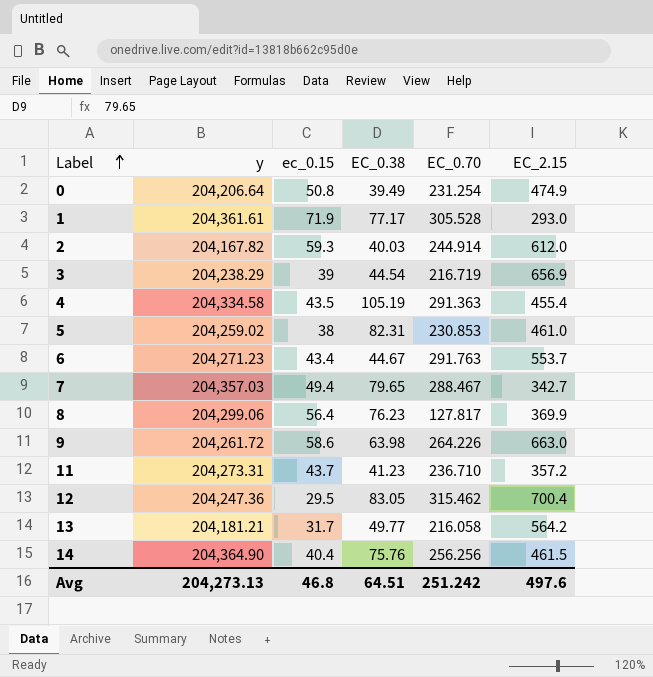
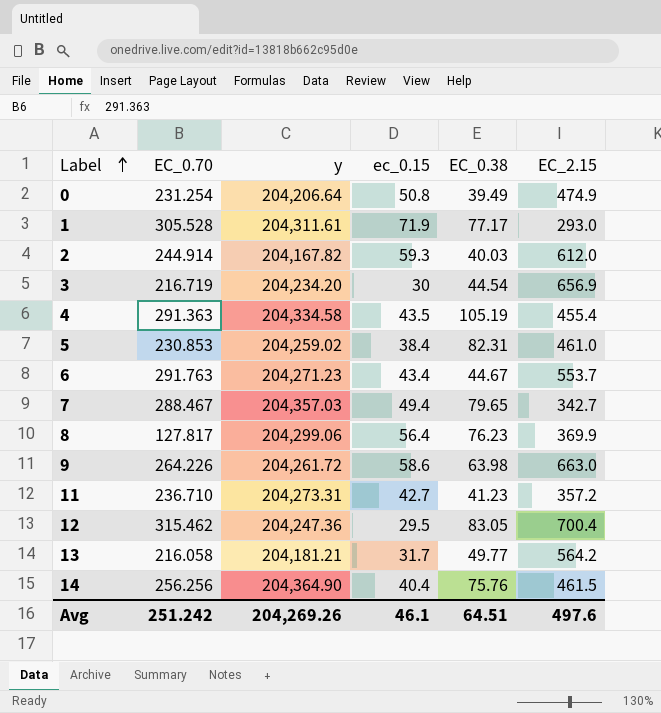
column EC_0.70 | position: 5 -> 2
1 | y: 204,361.61 -> 204,311.61
3 | y: 204,238.29 -> 204,234.20
3 | ec_0.15: 39 -> 30
5 | ec_0.15: 38 -> 38.4
11 | ec_0.15: 43.7 -> 42.7
Avg | y: 204,273.13 -> 204,269.26
Avg | ec_0.15: 46.8 -> 46.1

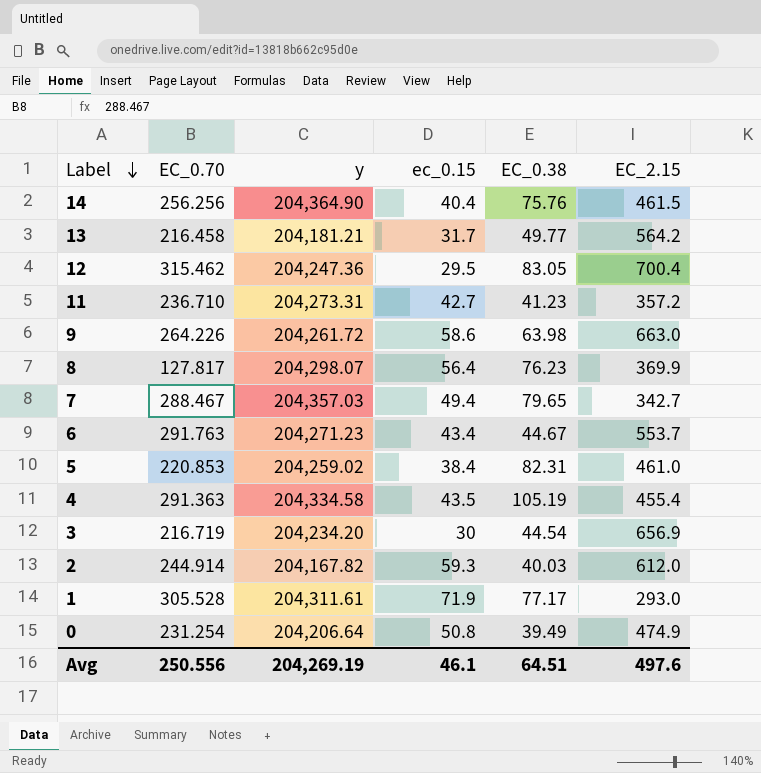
row order: Label ascending -> Label descending
13 | EC_0.70: 216.058 -> 216.458
8 | y: 204,299.06 -> 204,298.07
5 | EC_0.70: 230.853 -> 220.853
Avg | EC_0.70: 251.242 -> 250.556
Avg | y: 204,269.26 -> 204,269.19

